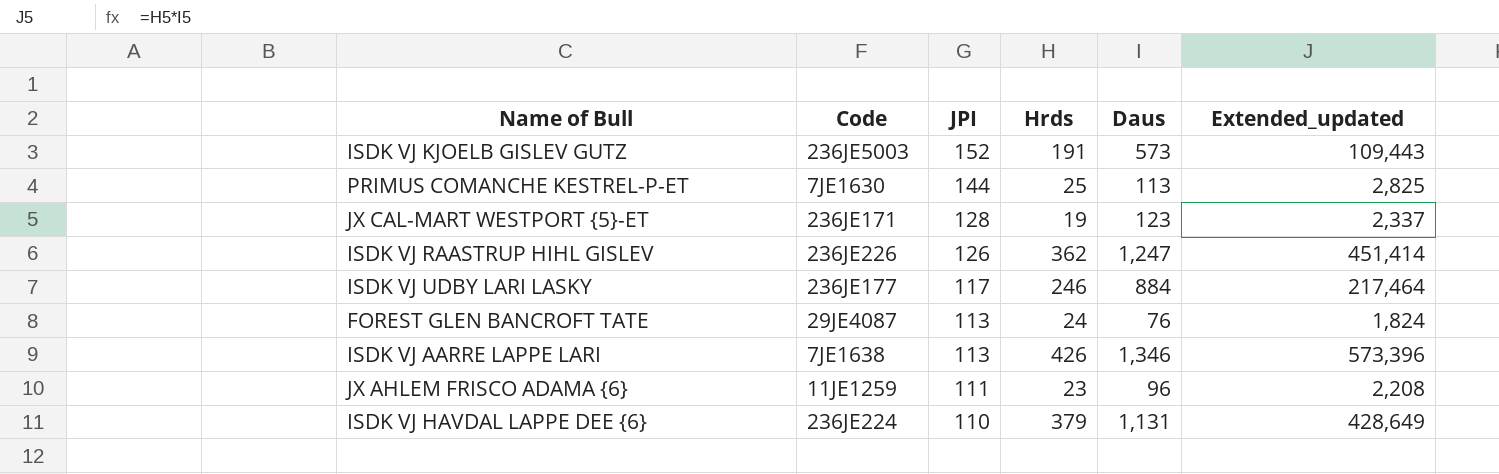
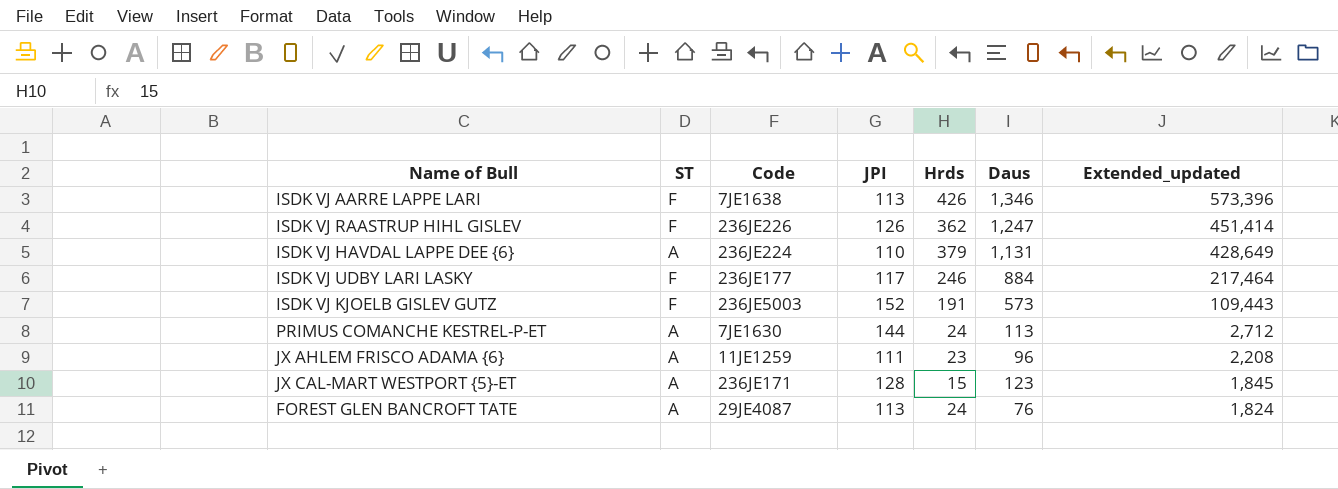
row order: JPI descending -> Extended_updated descending
column ST | position: none -> 2
PRIMUS COMANCHE KESTREL-P-ET | Hrds: 25 -> 24
PRIMUS COMANCHE KESTREL-P-ET | Extended_updated: 2,825 -> 2,712
JX CAL-MART WESTPORT {5}-ET | Hrds: 19 -> 15
JX CAL-MART WESTPORT {5}-ET | Extended_updated: 2,337 -> 1,845

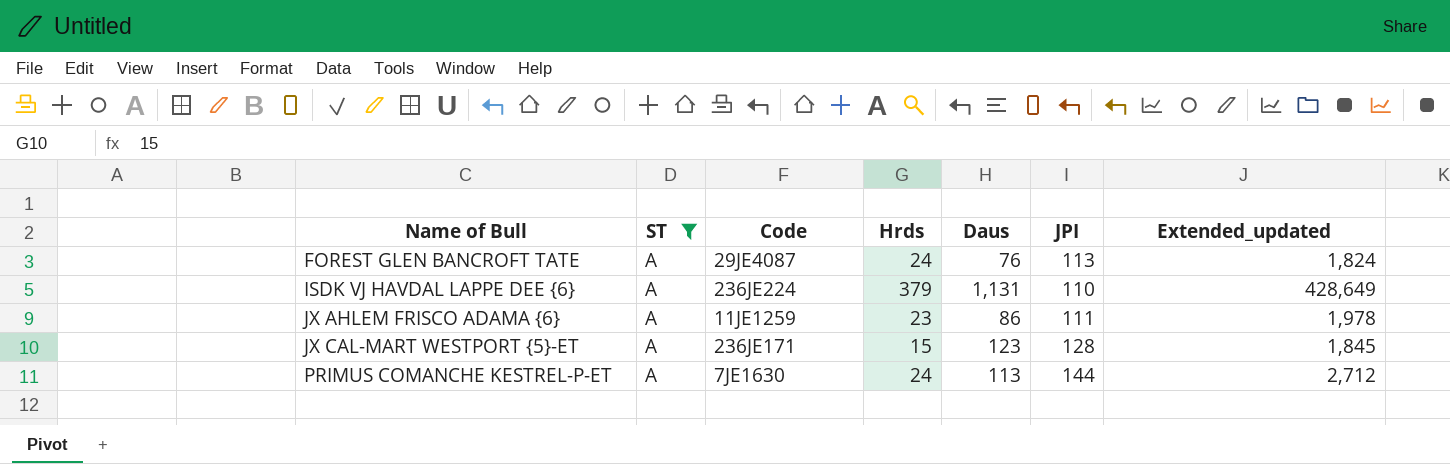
filter: none -> ST = A
row order: Extended_updated descending -> Name of Bull ascending
column JPI | position: 4 -> 6
JX AHLEM FRISCO ADAMA {6} | Daus: 96 -> 86
JX AHLEM FRISCO ADAMA {6} | Extended_updated: 2,208 -> 1,978

